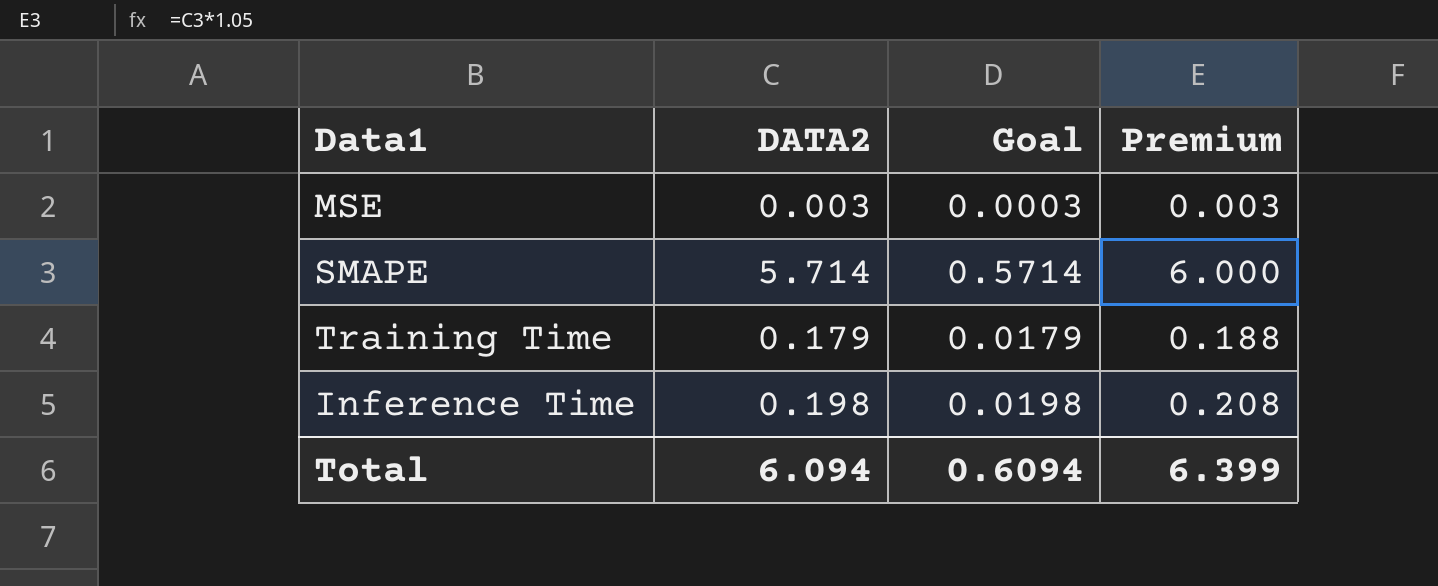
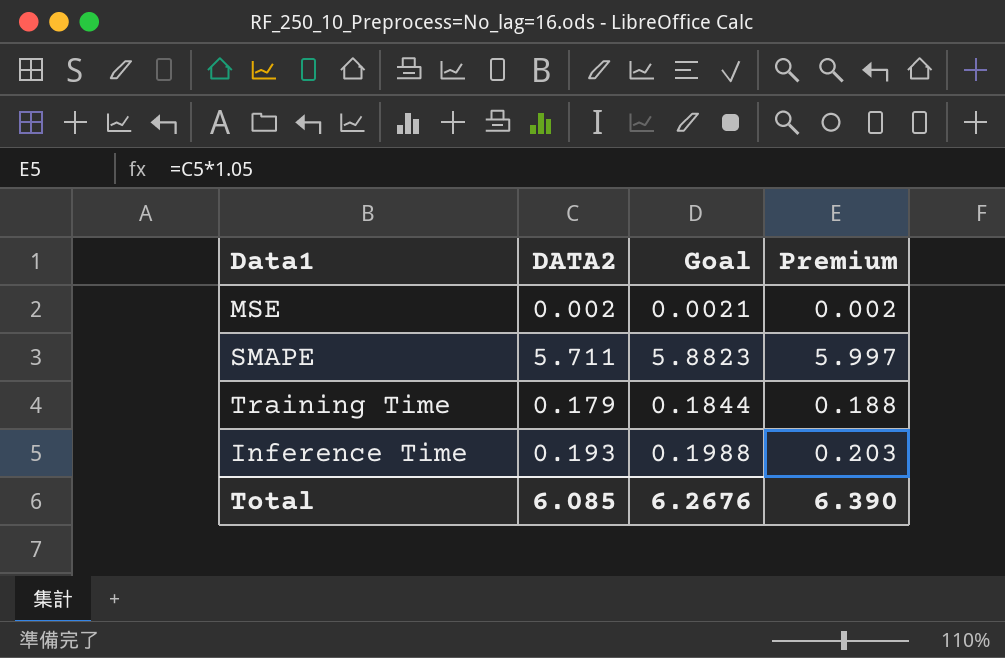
column Goal | formula: [DATA2] * 0.1 -> [DATA2] * 1.03
MSE | DATA2: 0.003 -> 0.002
MSE | Premium: 0.003 -> 0.002
SMAPE | DATA2: 5.714 -> 5.711
SMAPE | Premium: 6.000 -> 5.997
Inference Time | DATA2: 0.198 -> 0.193
Inference Time | Premium: 0.208 -> 0.203
Total | DATA2: 6.094 -> 6.085
Total | Goal: 0.6094 -> 6.2676
Total | Premium: 6.399 -> 6.390

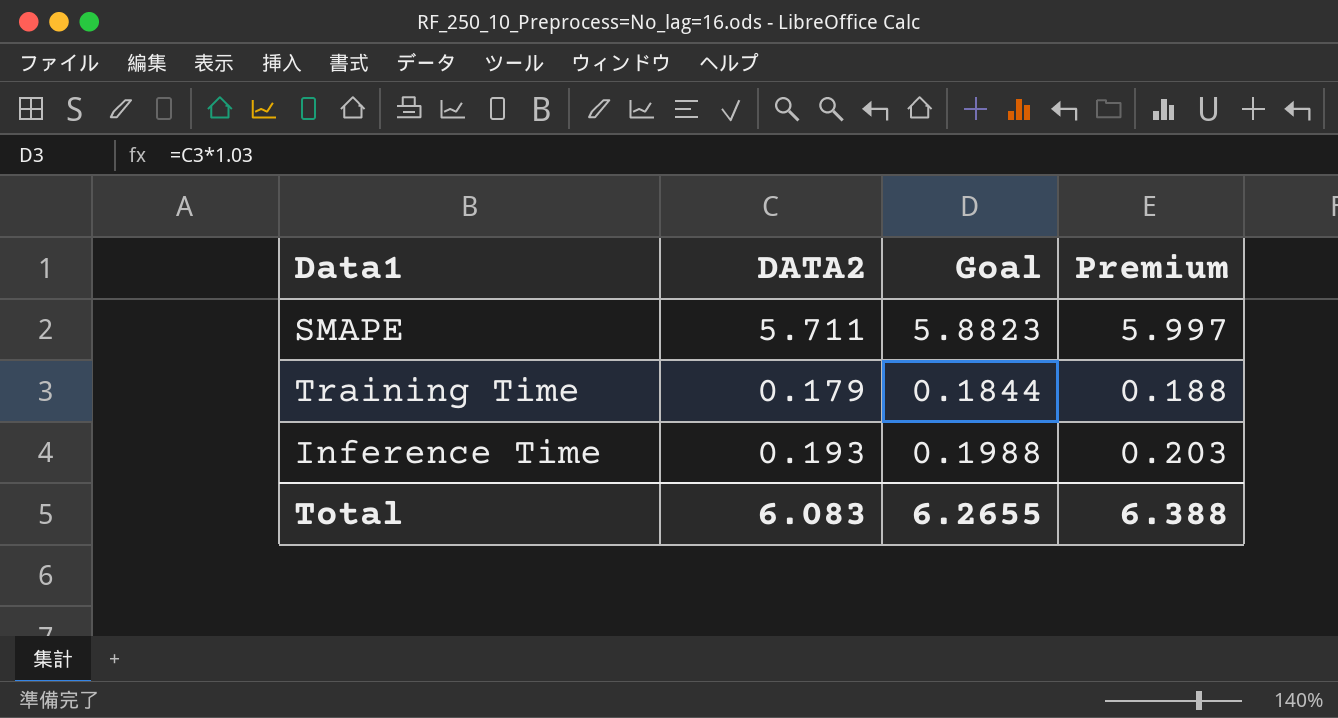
row MSE: 0.002 | 0.0021 | 0.002 -> none
Total | DATA2: 6.085 -> 6.083
Total | Goal: 6.2676 -> 6.2655
Total | Premium: 6.390 -> 6.388

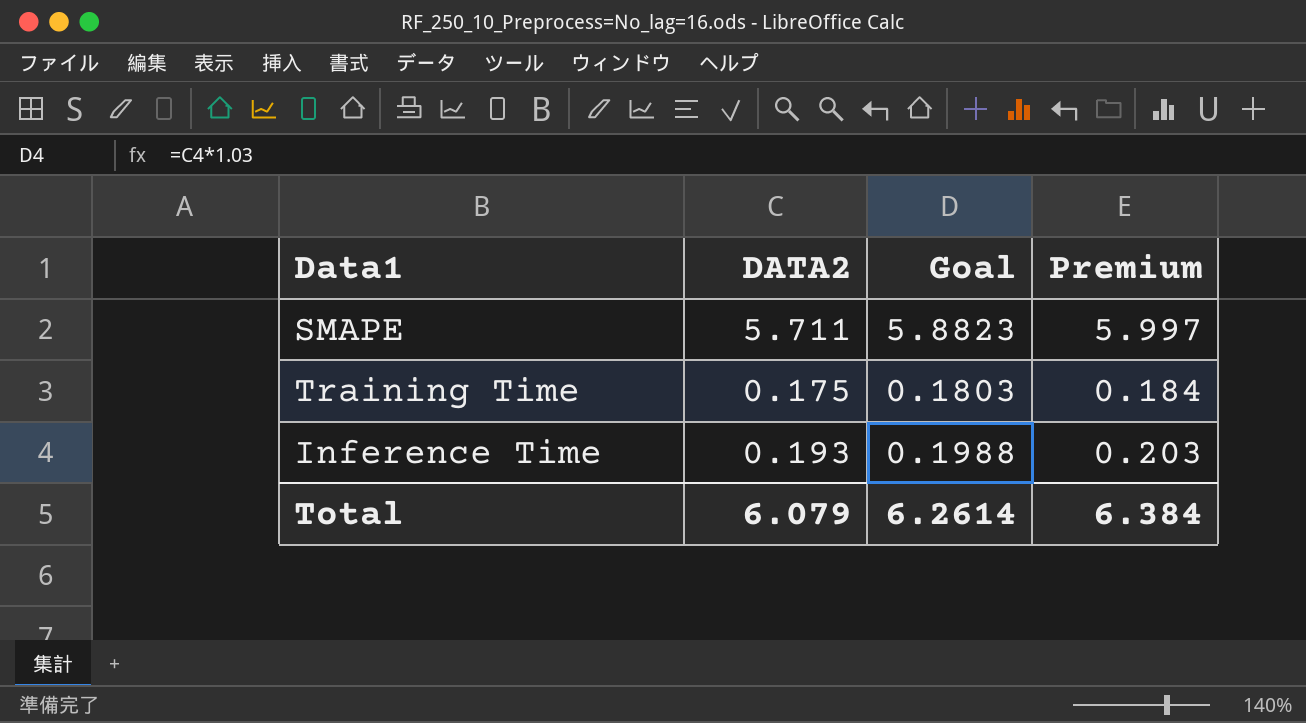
Training Time | DATA2: 0.179 -> 0.175
Training Time | Goal: 0.1844 -> 0.1803
Training Time | Premium: 0.188 -> 0.184
Total | DATA2: 6.083 -> 6.079
Total | Goal: 6.2655 -> 6.2614
Total | Premium: 6.388 -> 6.384

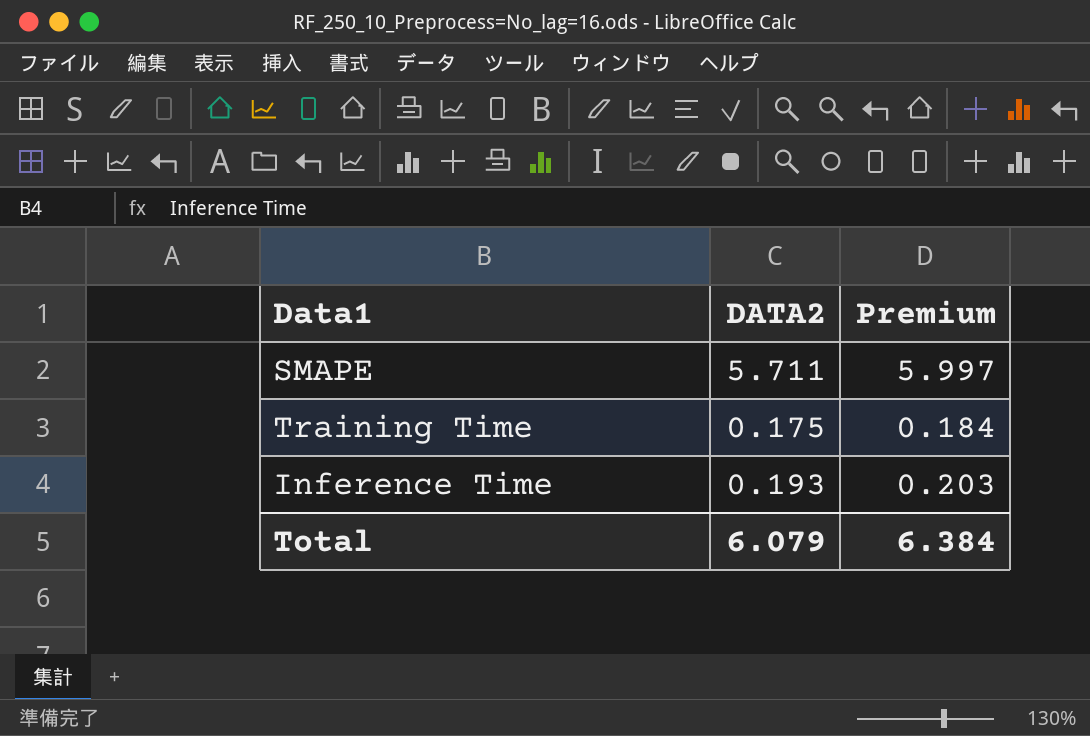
column Goal | formula: [DATA2] * 1.03 -> none

